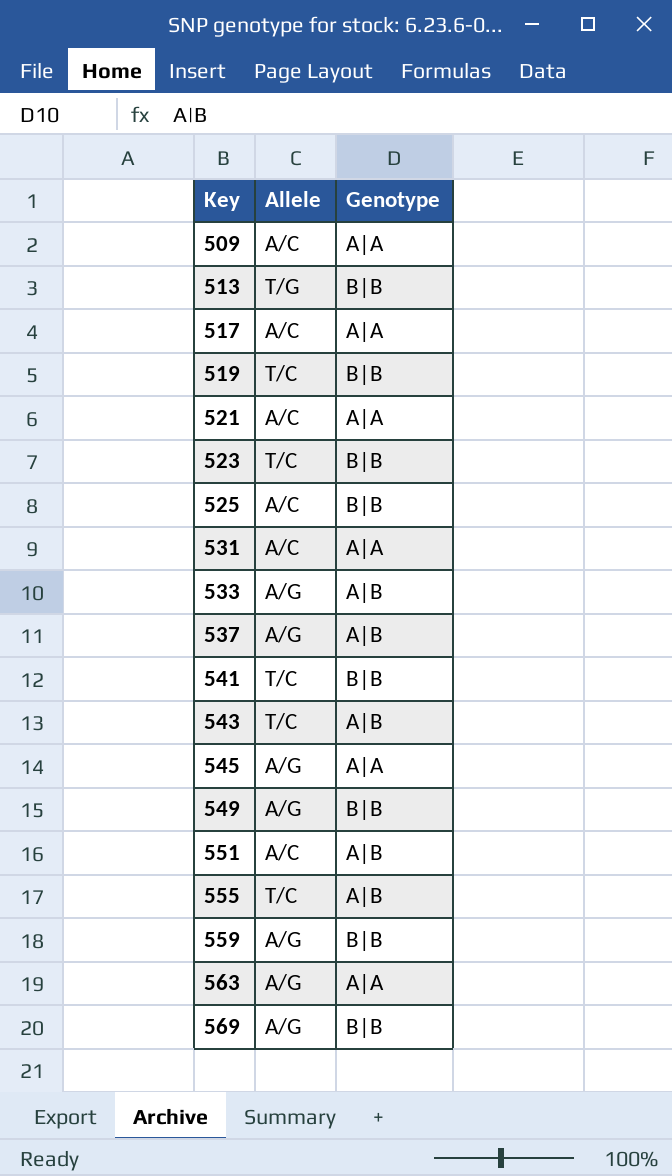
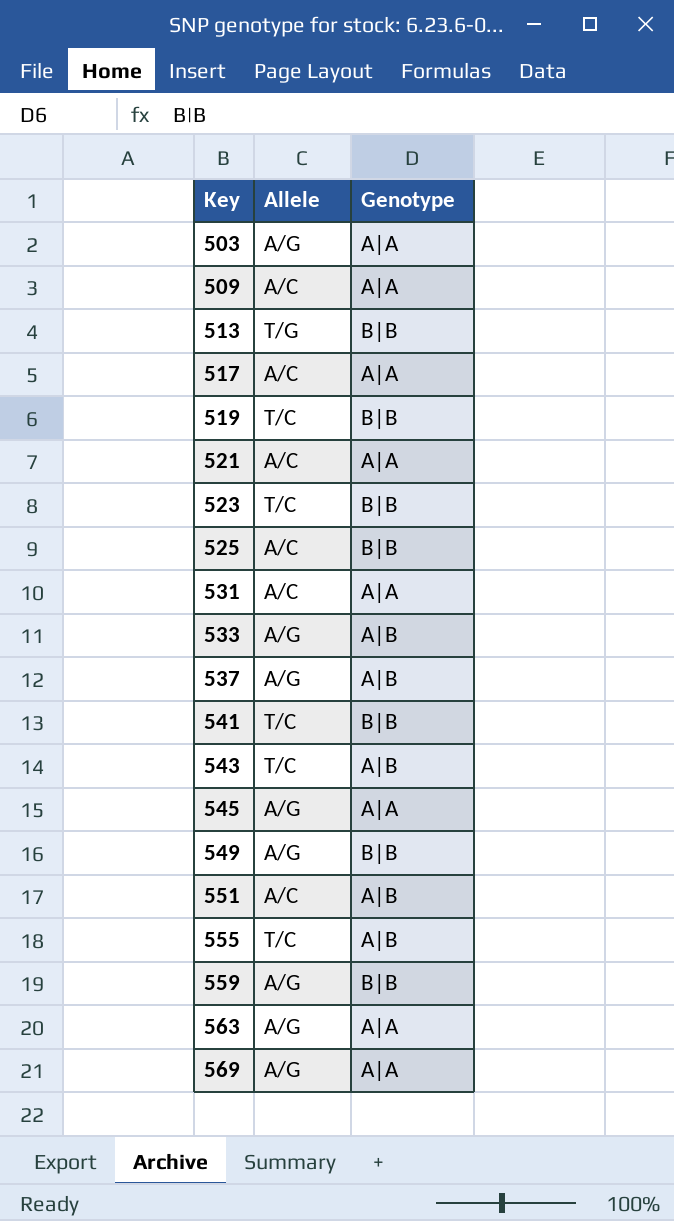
row 503: none -> A/G | A|A
569 | Genotype: B|B -> A|A

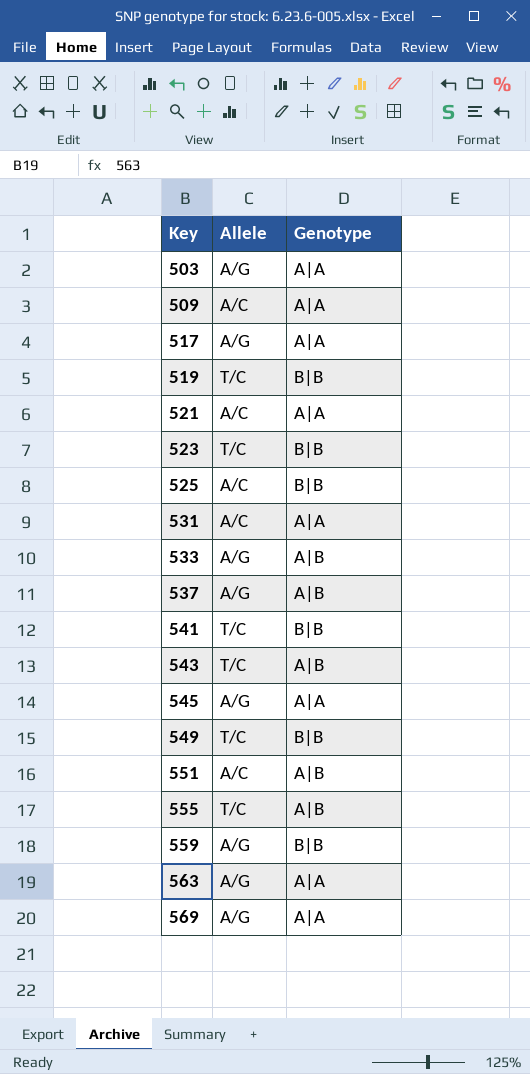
row 513: T/G | B|B -> none
517 | Allele: A/C -> A/G
549 | Allele: A/G -> T/C

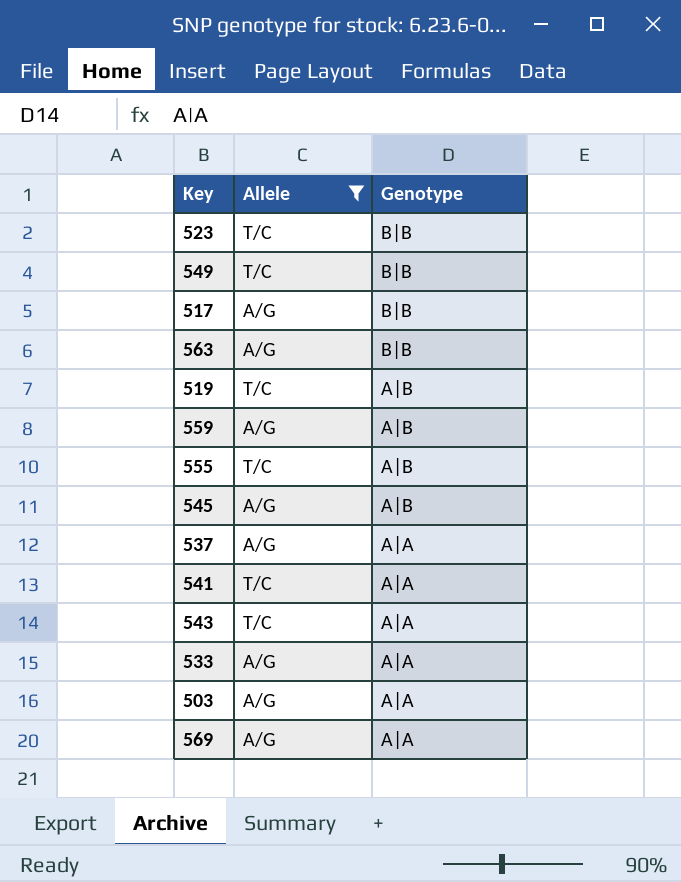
filter: none -> Allele != A/C
row order: Key ascending -> Genotype descending
517 | Genotype: A|A -> B|B
563 | Genotype: A|A -> B|B
519 | Genotype: B|B -> A|B
559 | Genotype: B|B -> A|B
545 | Genotype: A|A -> A|B
537 | Genotype: A|B -> A|A
541 | Genotype: B|B -> A|A
543 | Genotype: A|B -> A|A
533 | Genotype: A|B -> A|A

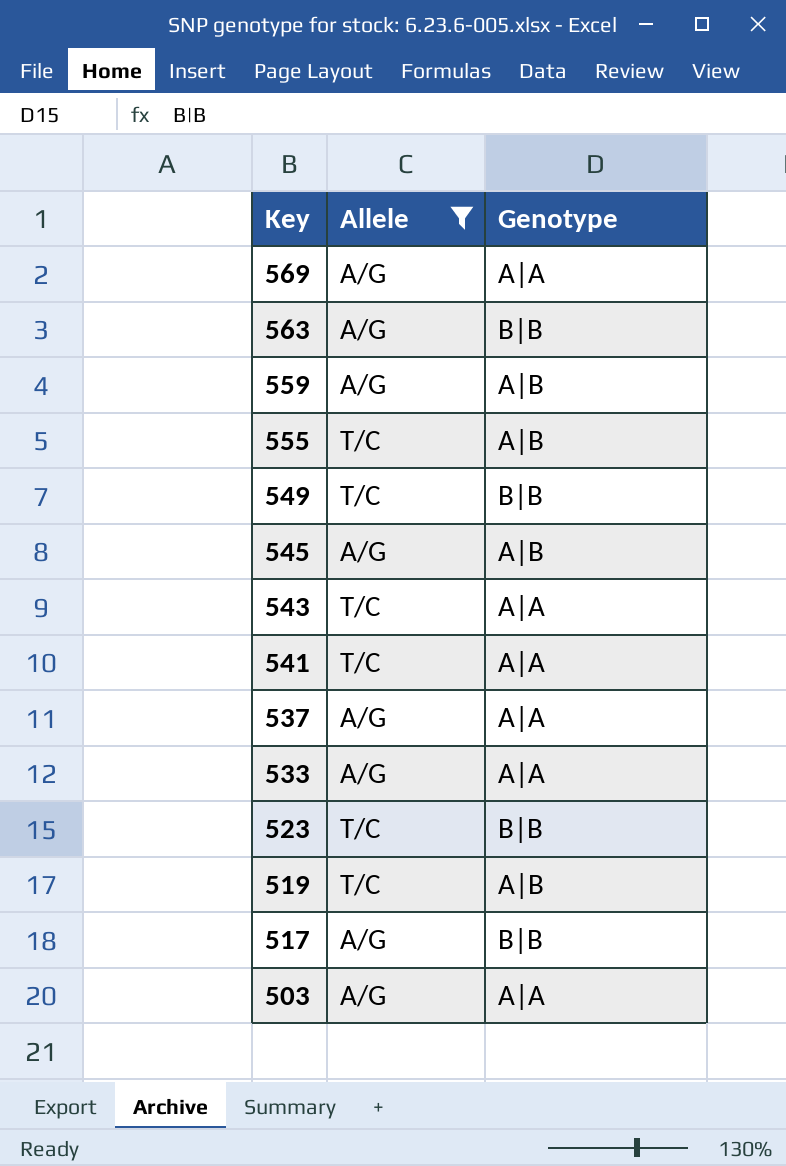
row order: Genotype descending -> Key descending

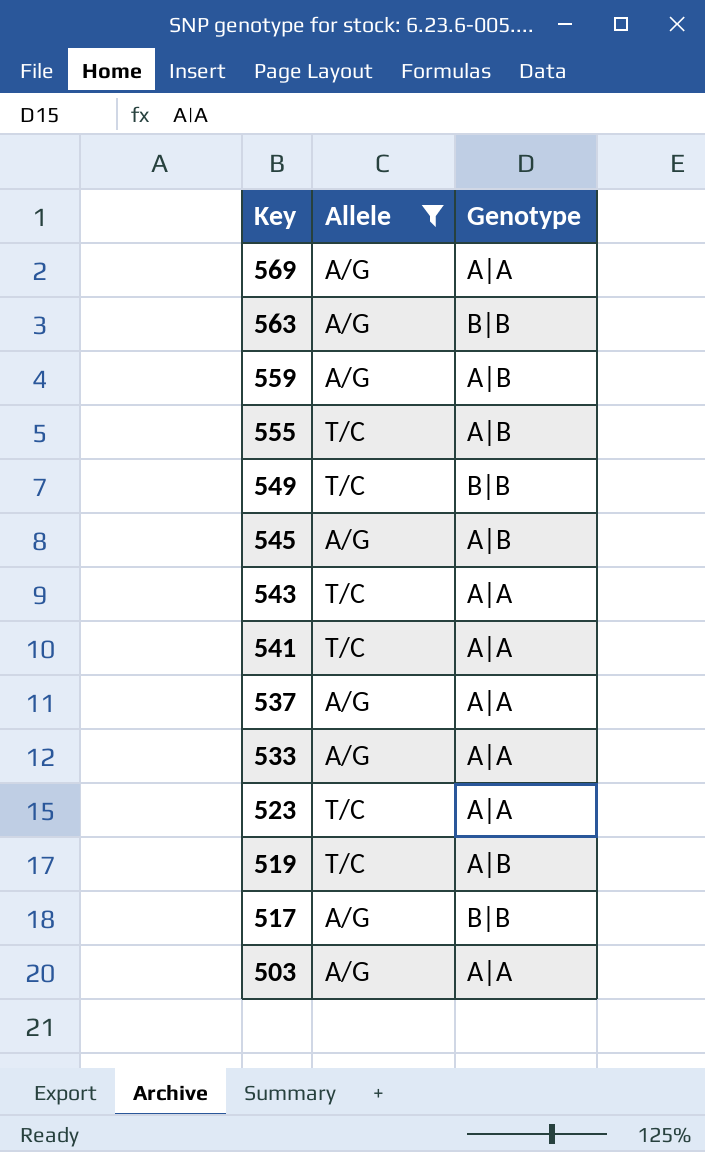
523 | Genotype: B|B -> A|A

